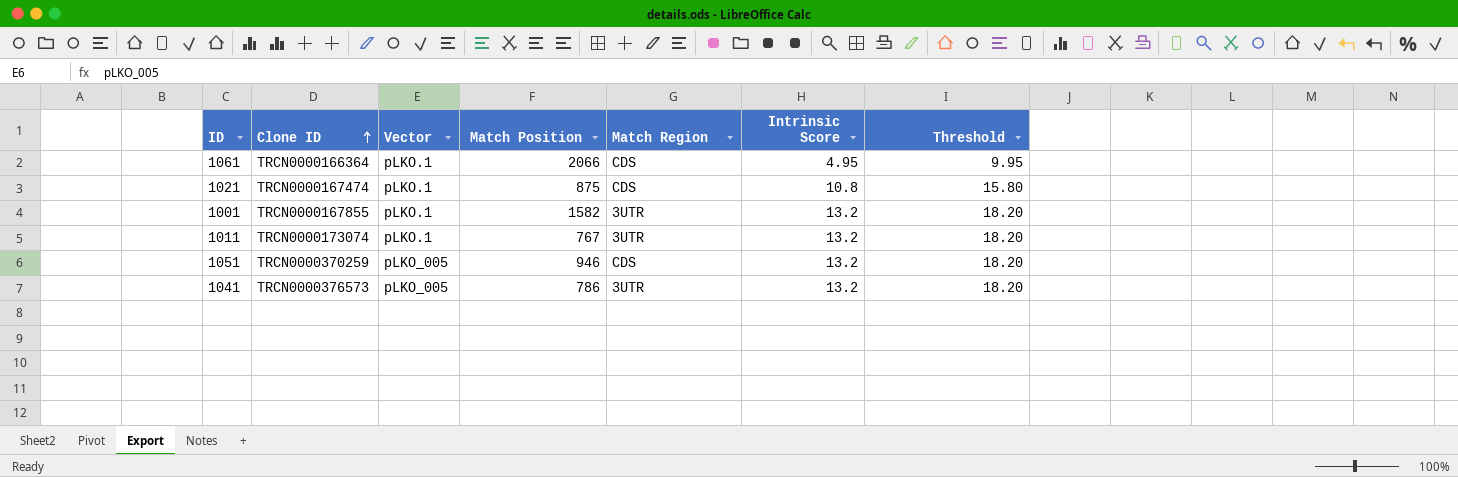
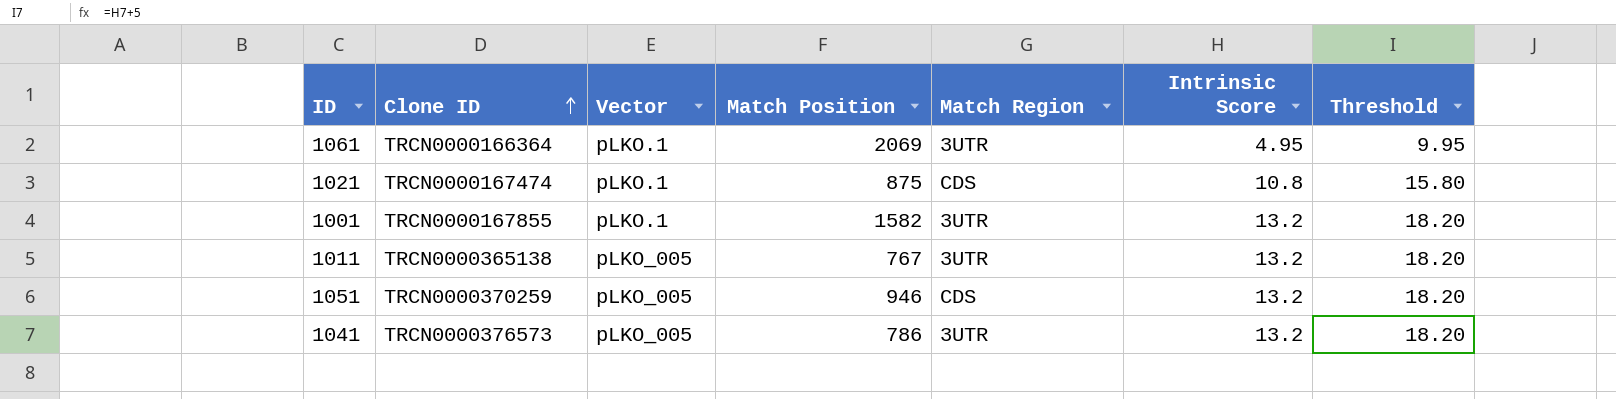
1061 | Match Position: 2066 -> 2069
1061 | Match Region: CDS -> 3UTR
1011 | Clone ID: TRCN0000173074 -> TRCN0000365138
1011 | Vector: pLKO.1 -> pLKO_005

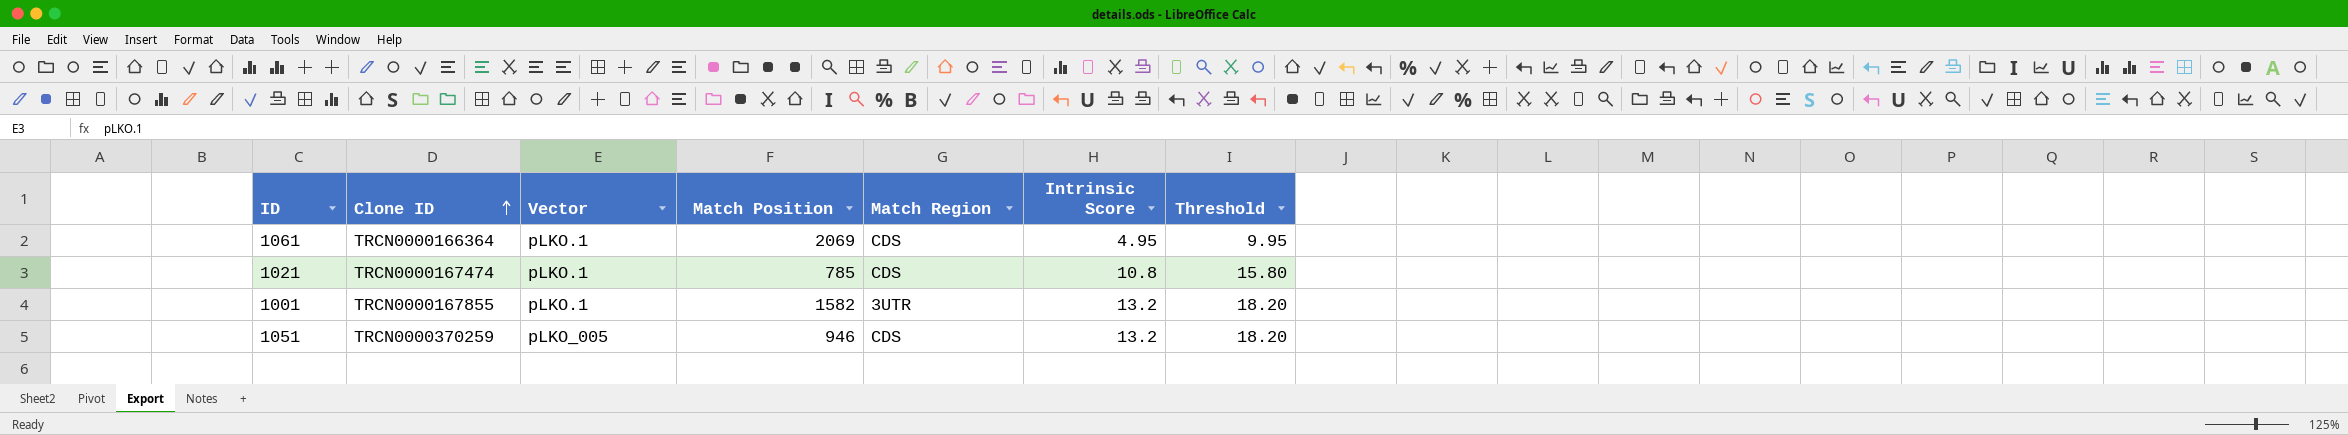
row 1011: TRCN0000365138 | pLKO_005 | 767 | 3UTR | 13.2 | 18.20 -> none
row 1041: TRCN0000376573 | pLKO_005 | 786 | 3UTR | 13.2 | 18.20 -> none
1061 | Match Region: 3UTR -> CDS
1021 | Match Position: 875 -> 785

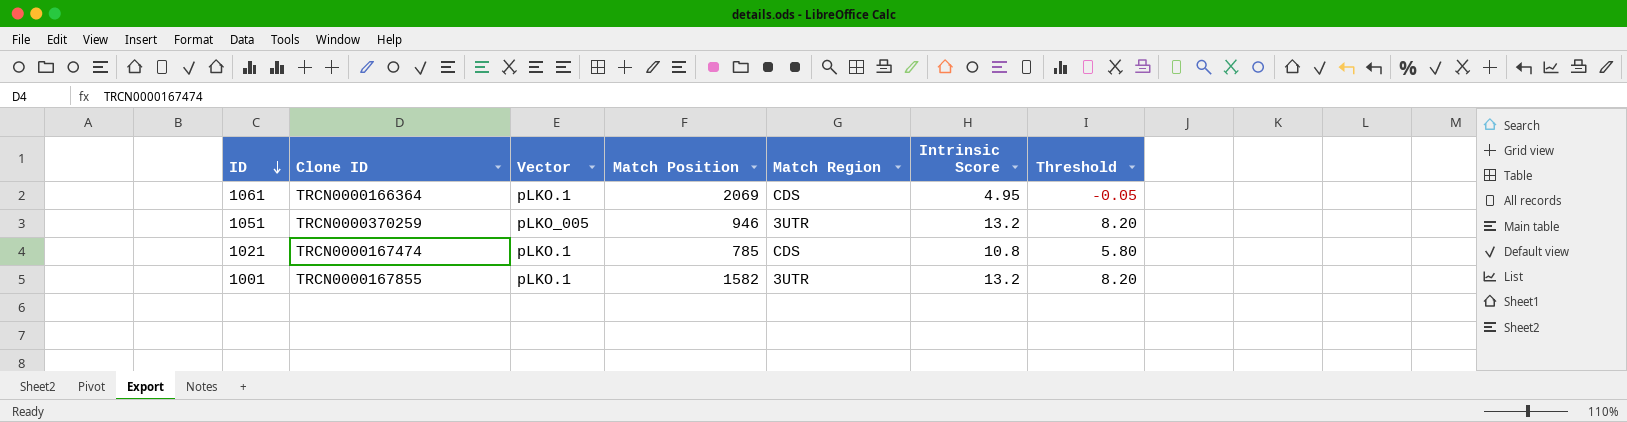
row order: Clone ID ascending -> ID descending
column Threshold | formula: [Intrinsic Score] + 5 -> [Intrinsic Score] - 5
1051 | Match Region: CDS -> 3UTR

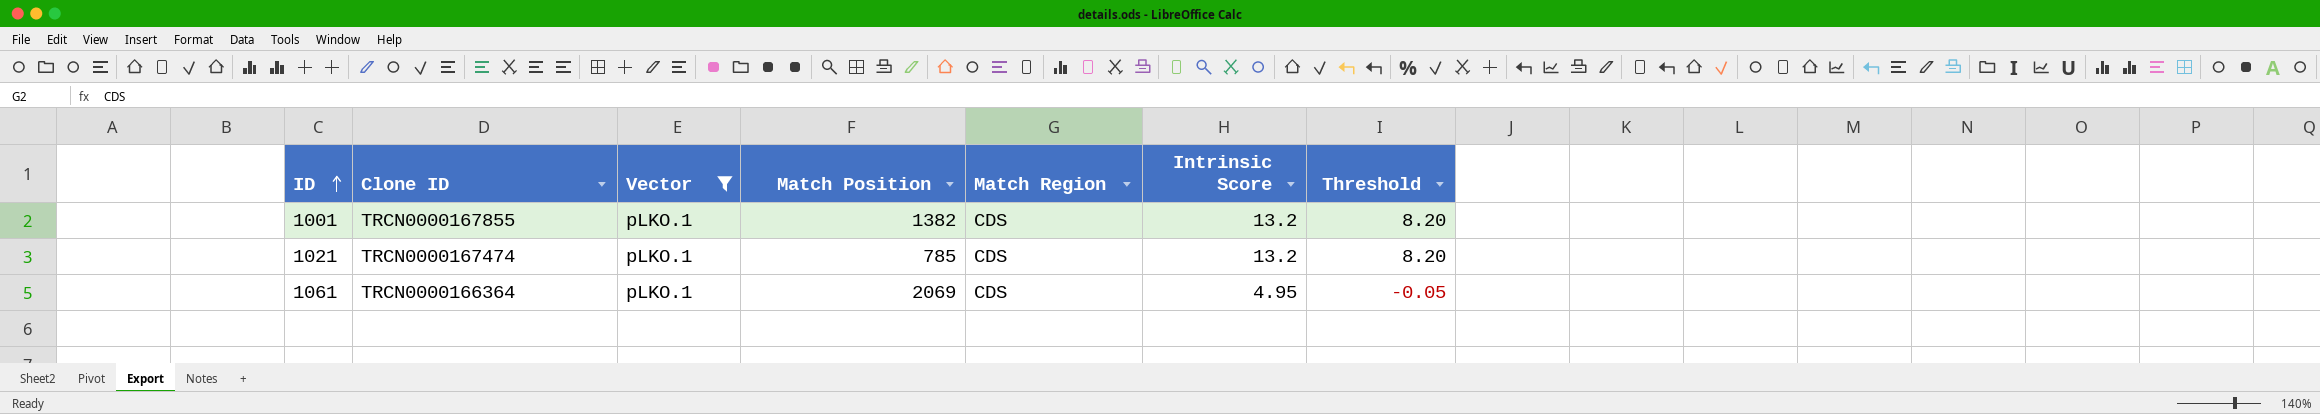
filter: none -> Vector = pLKO.1
row order: ID descending -> ID ascending
1001 | Match Position: 1582 -> 1382
1001 | Match Region: 3UTR -> CDS
1021 | Intrinsic Score: 10.8 -> 13.2
1021 | Threshold: 5.80 -> 8.20

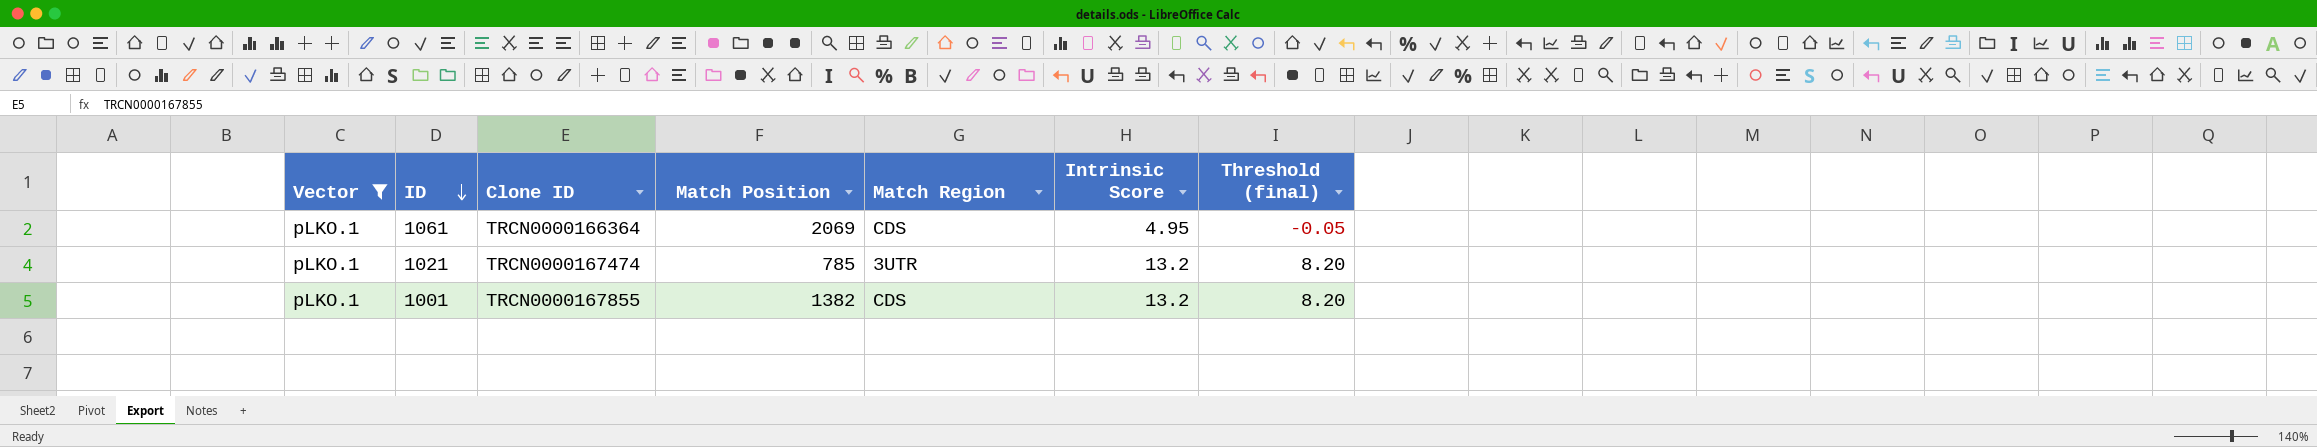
row order: ID ascending -> ID descending
column Vector | position: 3 -> 1
column name: Threshold -> Threshold (final)
1021 | Match Region: CDS -> 3UTR

